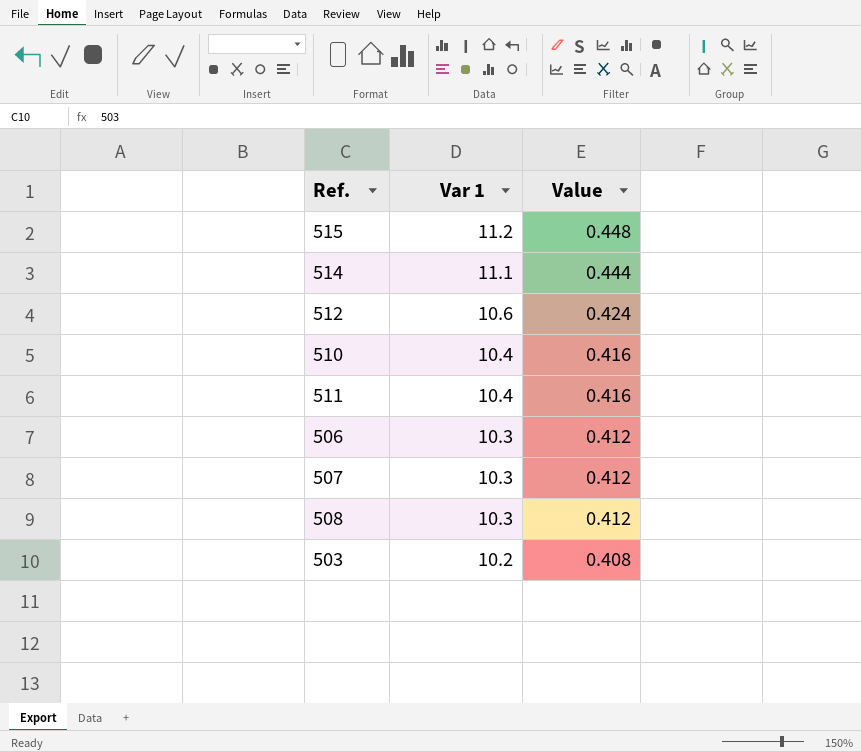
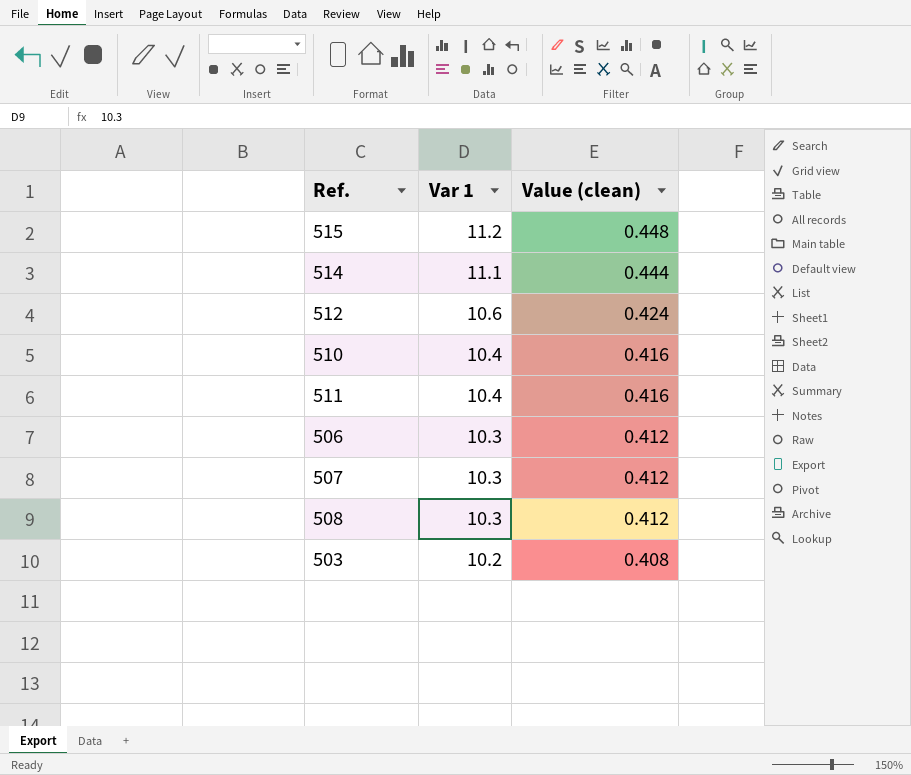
column name: Value -> Value (clean)

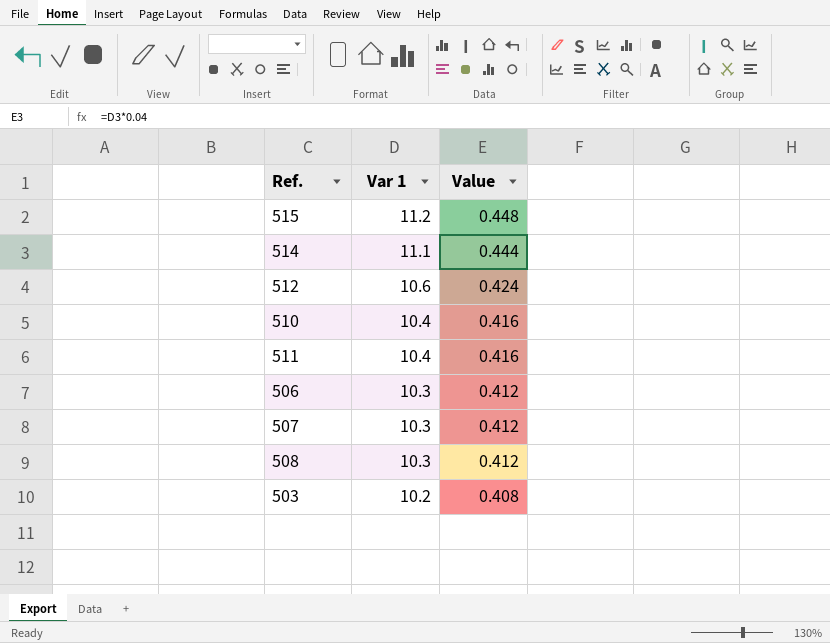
column name: Value (clean) -> Value

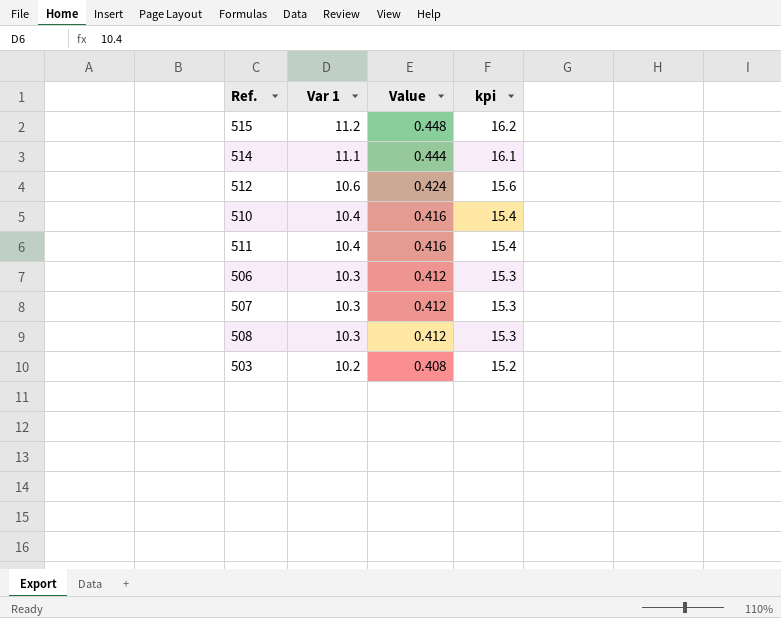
column kpi | formula: none -> [Var 1] + 5

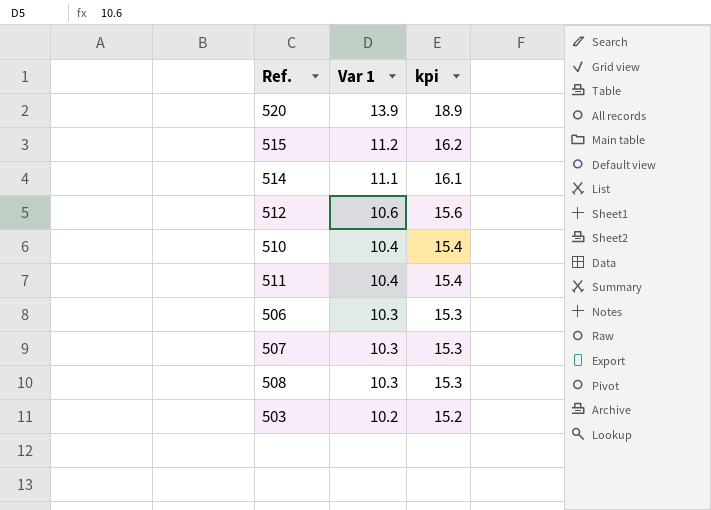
column Value | formula: [Var 1] * 0.04 -> none
row 520: none -> 13.9 | 18.9

